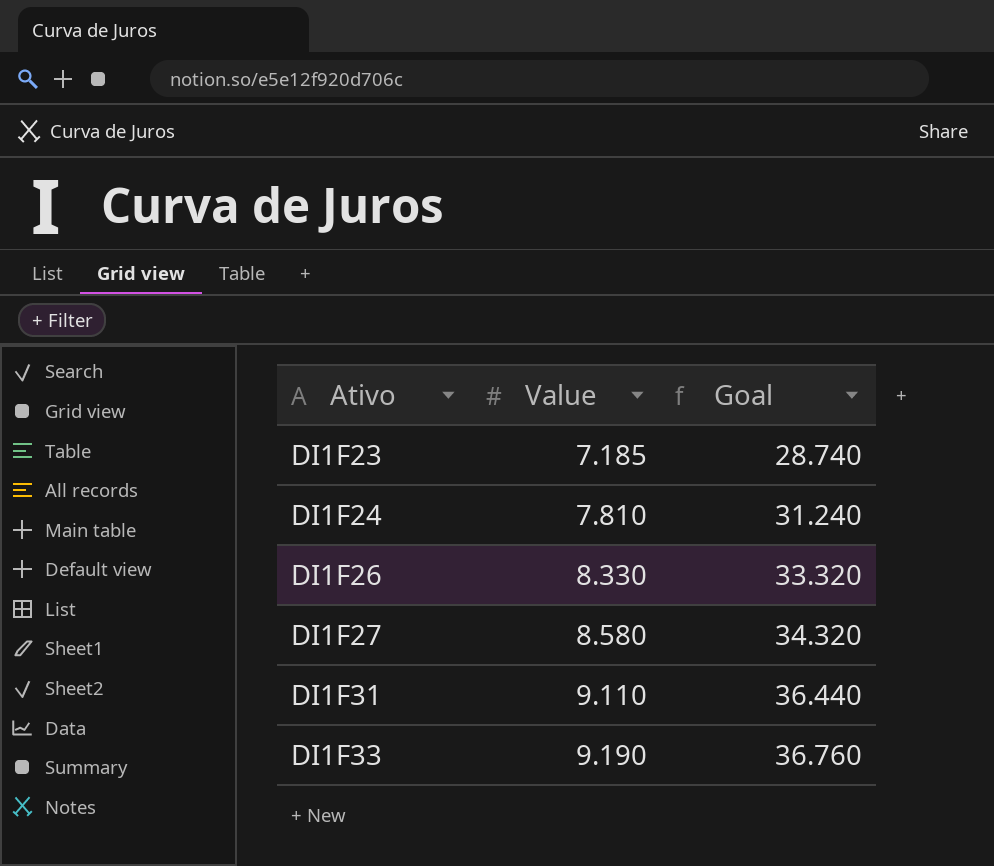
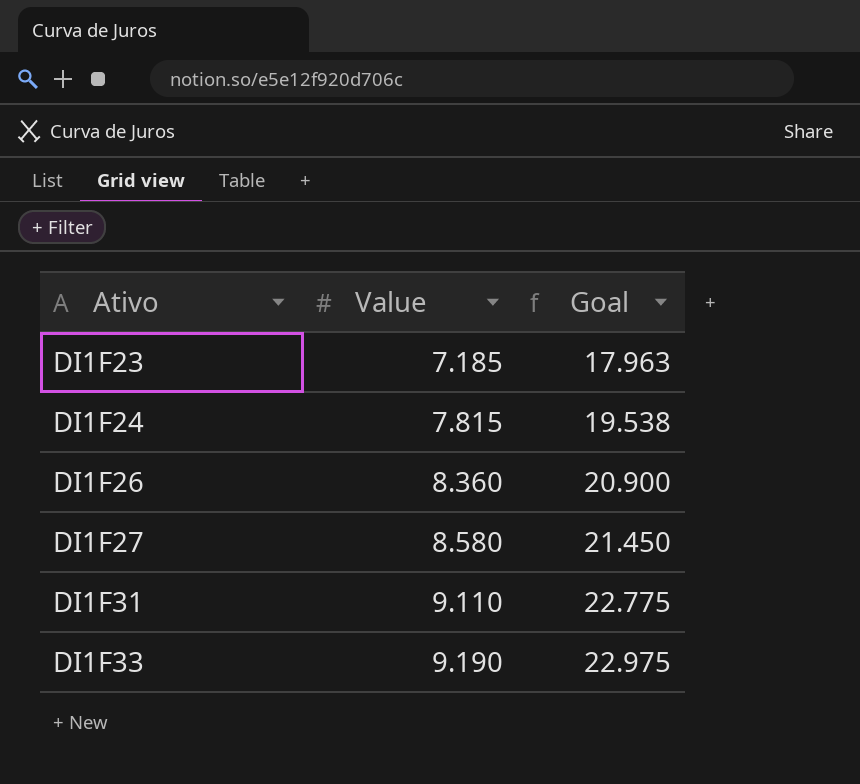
column Goal | formula: [Value] * 4 -> [Value] * 2.5
DI1F24 | Value: 7.810 -> 7.815
DI1F26 | Value: 8.330 -> 8.360

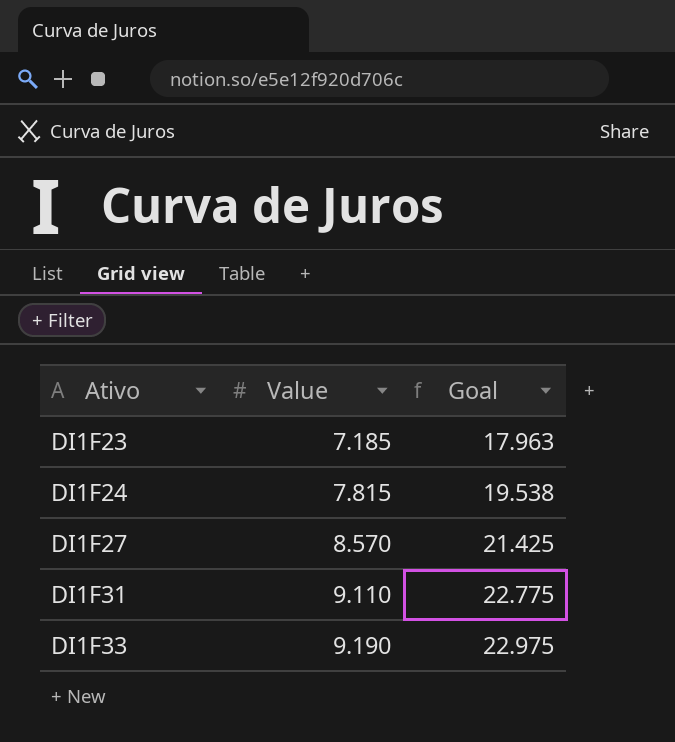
row DI1F26: 8.360 | 20.900 -> none
DI1F27 | Value: 8.580 -> 8.570
DI1F27 | Goal: 21.450 -> 21.425

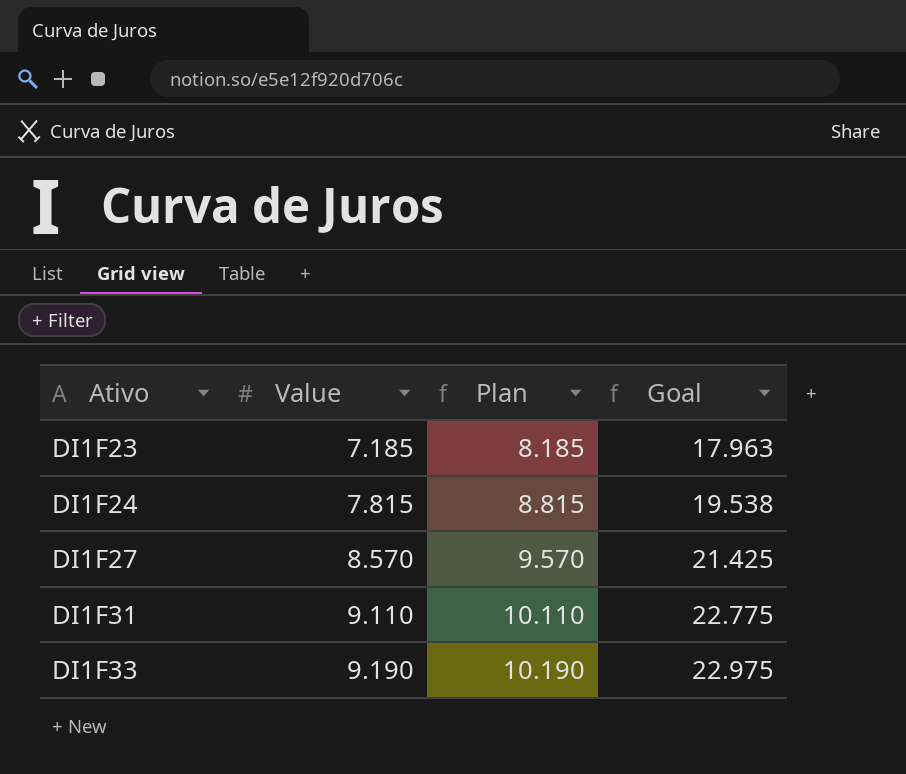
column Plan | formula: none -> [Value] + 1

